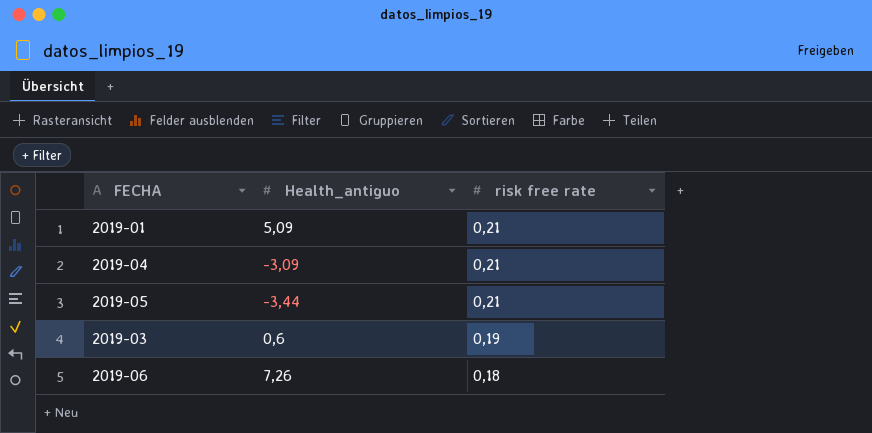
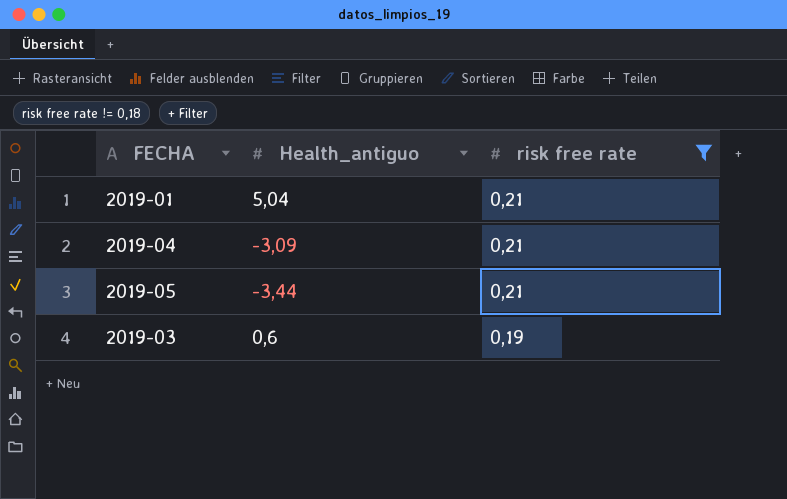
filter: none -> risk free rate != 0,18
2019-01 | Health_antiguo: 5,09 -> 5,04

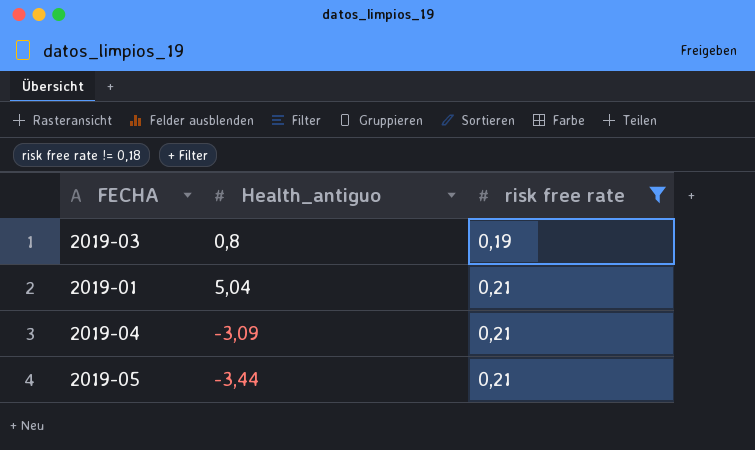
row order: risk free rate descending -> risk free rate ascending
2019-03 | Health_antiguo: 0,6 -> 0,8

